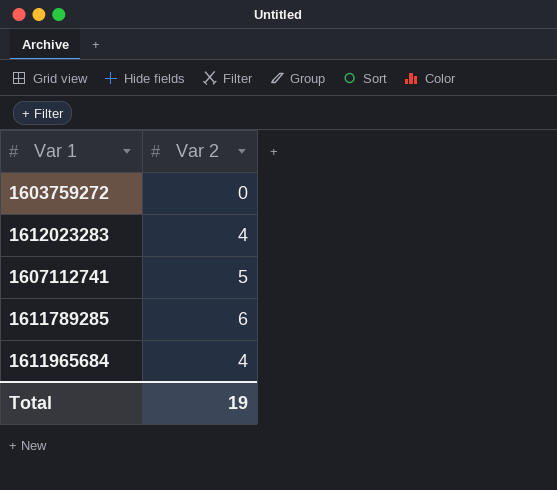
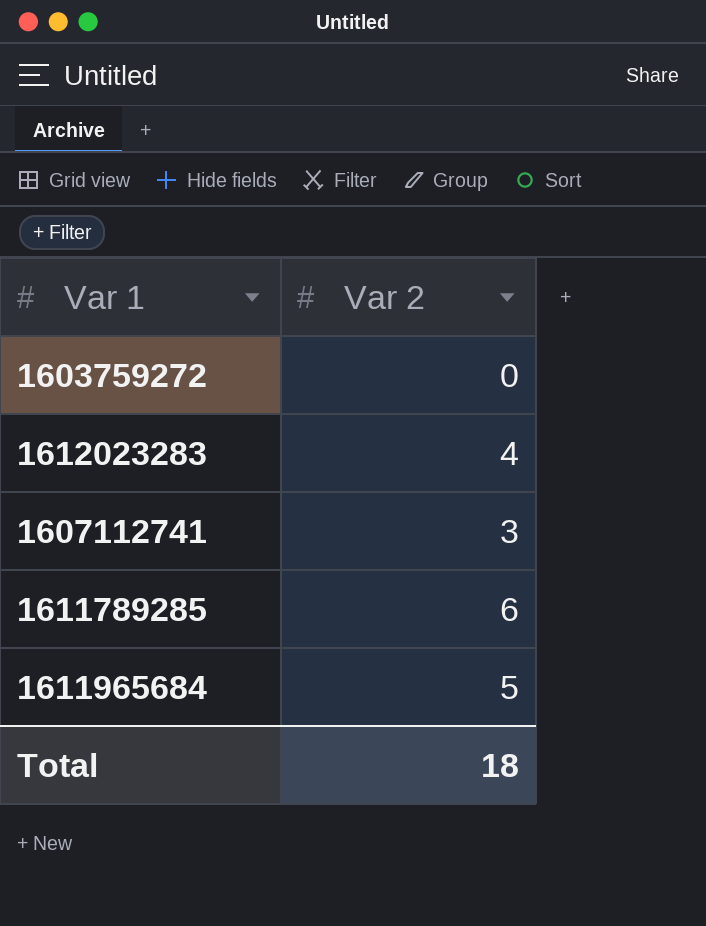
1607112741 | Var 2: 5 -> 3
1611965684 | Var 2: 4 -> 5
Total | Var 2: 19 -> 18

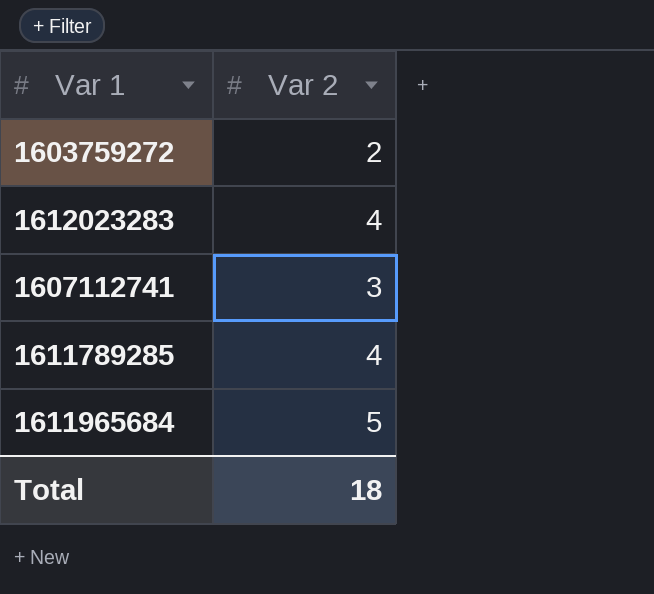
1603759272 | Var 2: 0 -> 2
1611789285 | Var 2: 6 -> 4

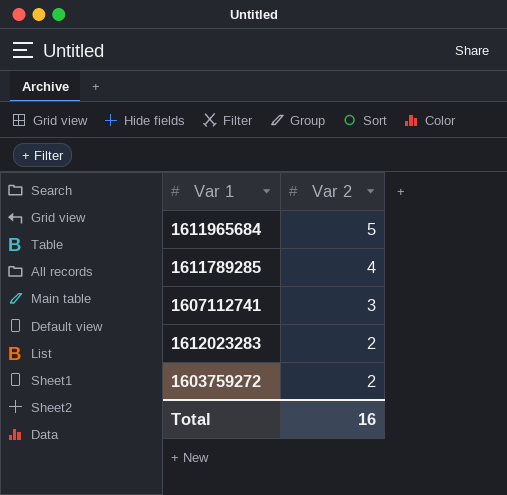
row order: none -> Var 2 descending
1612023283 | Var 2: 4 -> 2
Total | Var 2: 18 -> 16

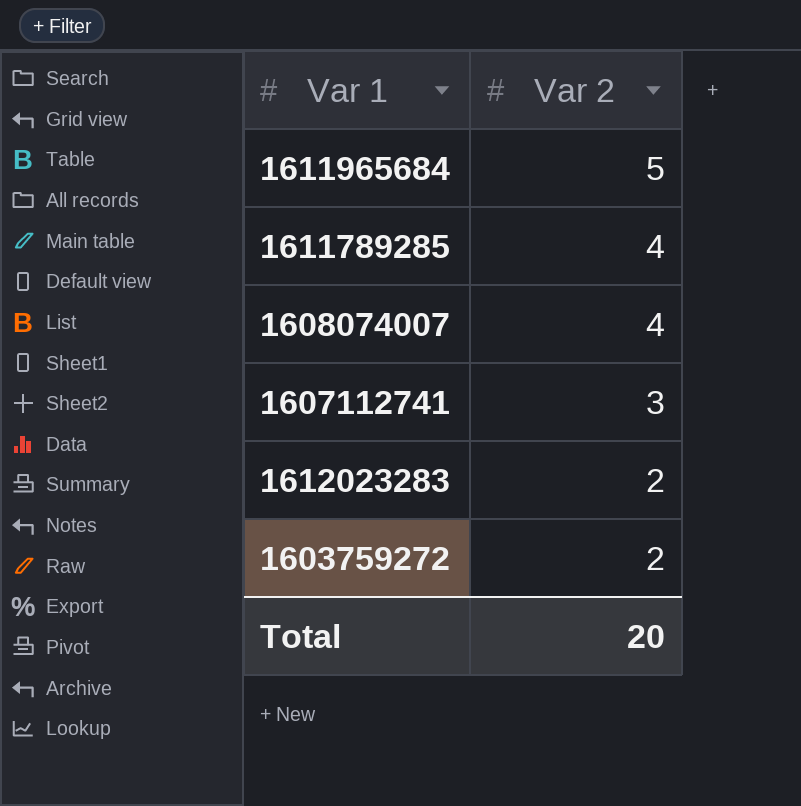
row 1608074007: none -> 4
Total | Var 2: 16 -> 20

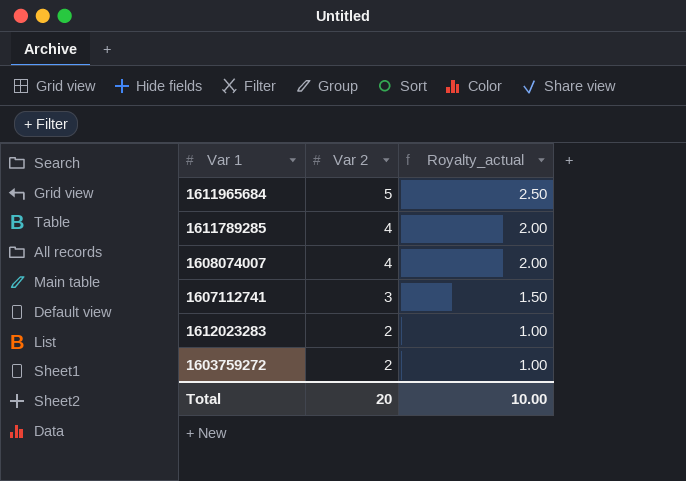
column Royalty_actual | formula: none -> [Var 2] * 0.5

